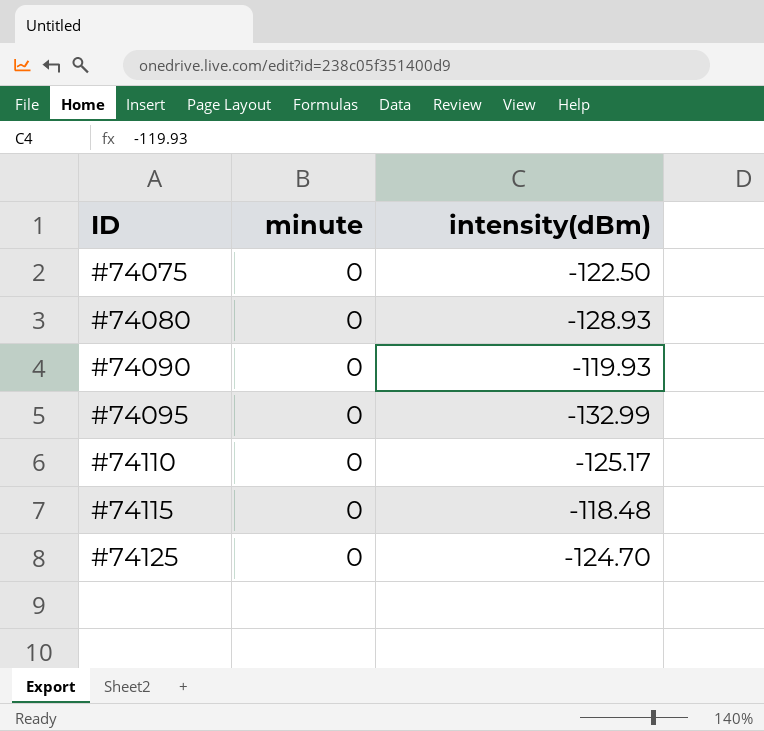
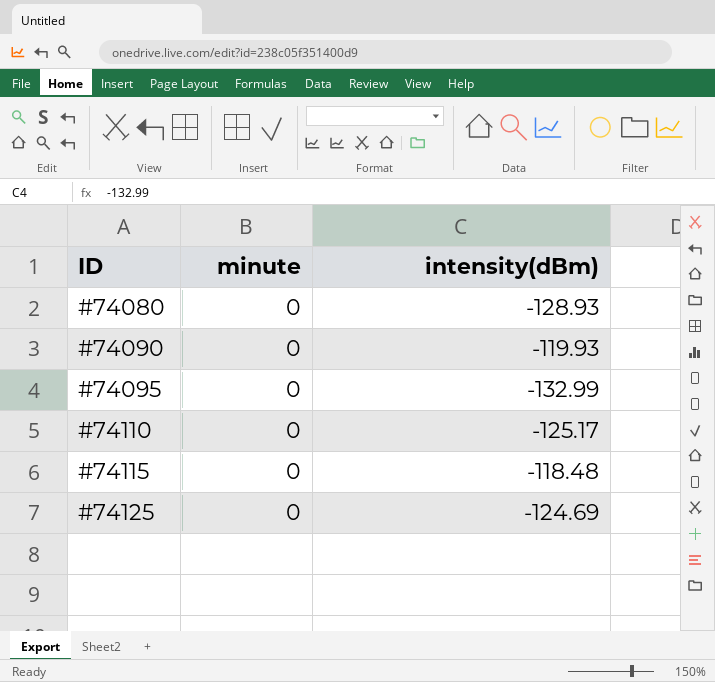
row #74075: 0 | -122.50 -> none
#74125 | intensity(dBm): -124.70 -> -124.69

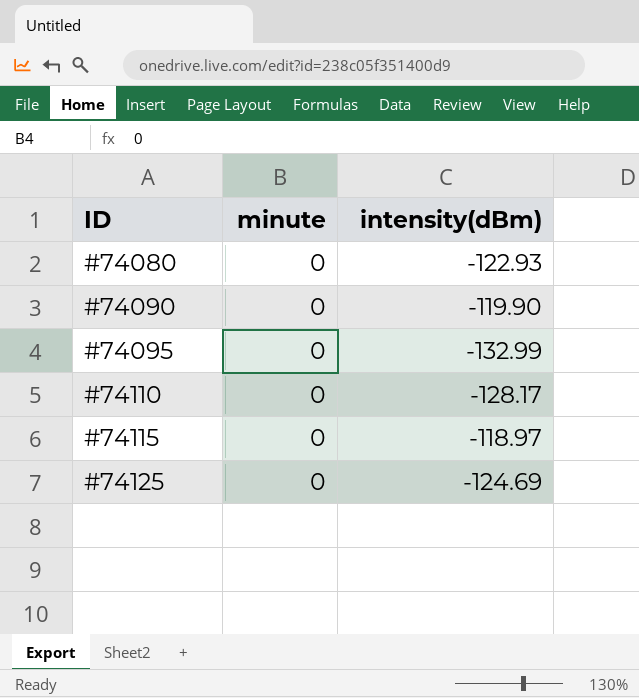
#74080 | intensity(dBm): -128.93 -> -122.93
#74090 | intensity(dBm): -119.93 -> -119.90
#74110 | intensity(dBm): -125.17 -> -128.17
#74115 | intensity(dBm): -118.48 -> -118.97

